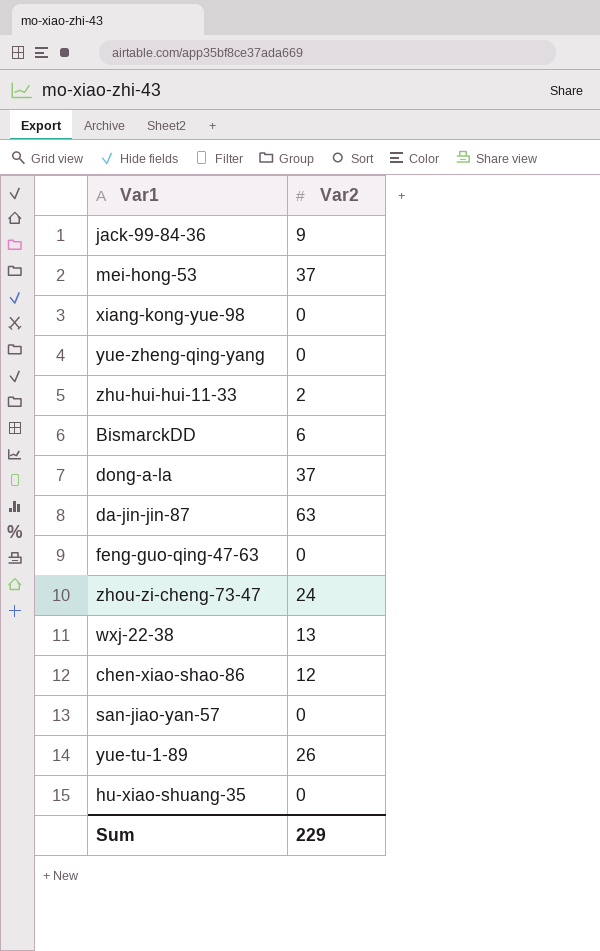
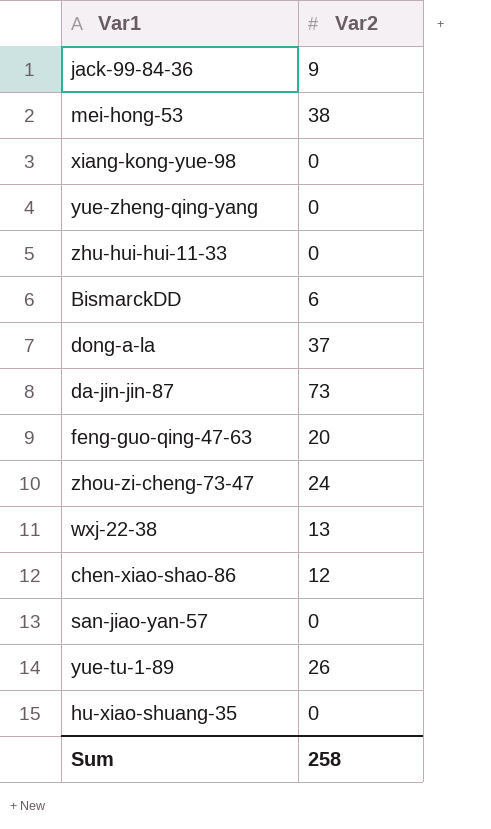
mei-hong-53 | Var2: 37 -> 38
zhu-hui-hui-11-33 | Var2: 2 -> 0
da-jin-jin-87 | Var2: 63 -> 73
feng-guo-qing-47-63 | Var2: 0 -> 20
Sum | Var2: 229 -> 258

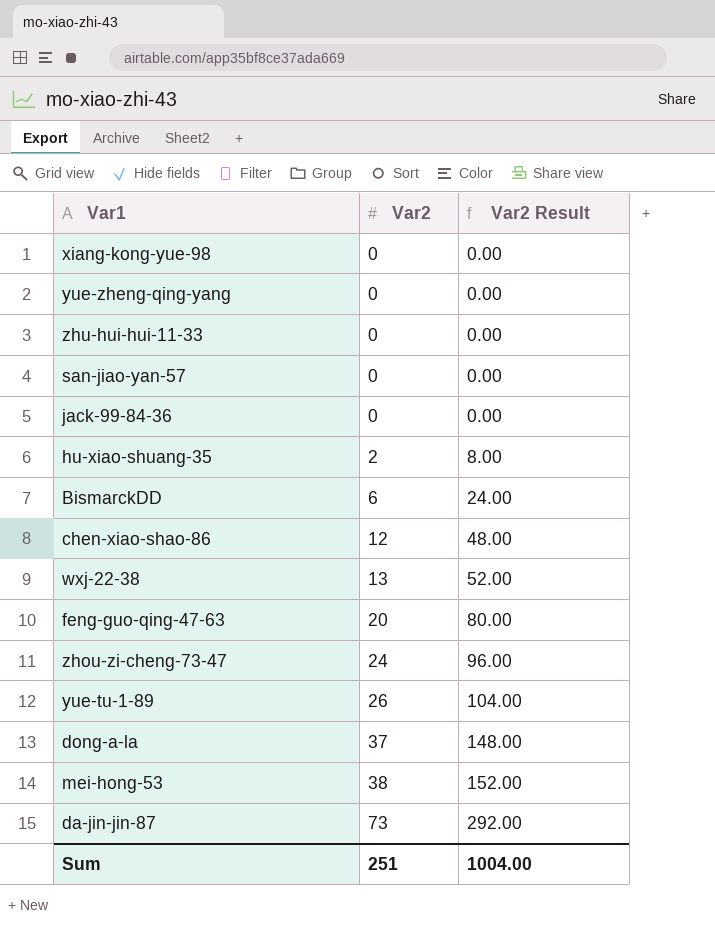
row order: none -> Var2 ascending
column Var2 Result | formula: none -> [Var2] * 4
jack-99-84-36 | Var2: 9 -> 0
hu-xiao-shuang-35 | Var2: 0 -> 2
Sum | Var2: 258 -> 251

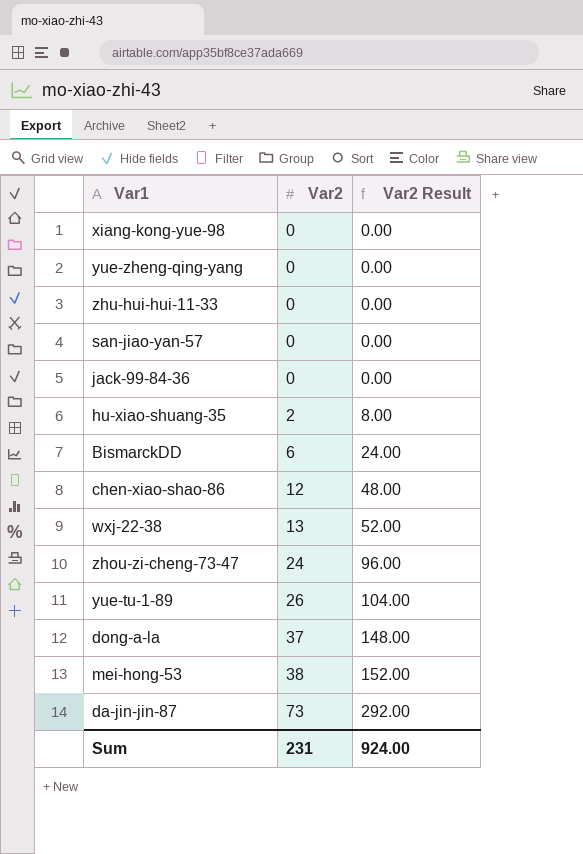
row feng-guo-qing-47-63: 20 | 80.00 -> none
Sum | Var2: 251 -> 231
Sum | Var2 Result: 1004.00 -> 924.00

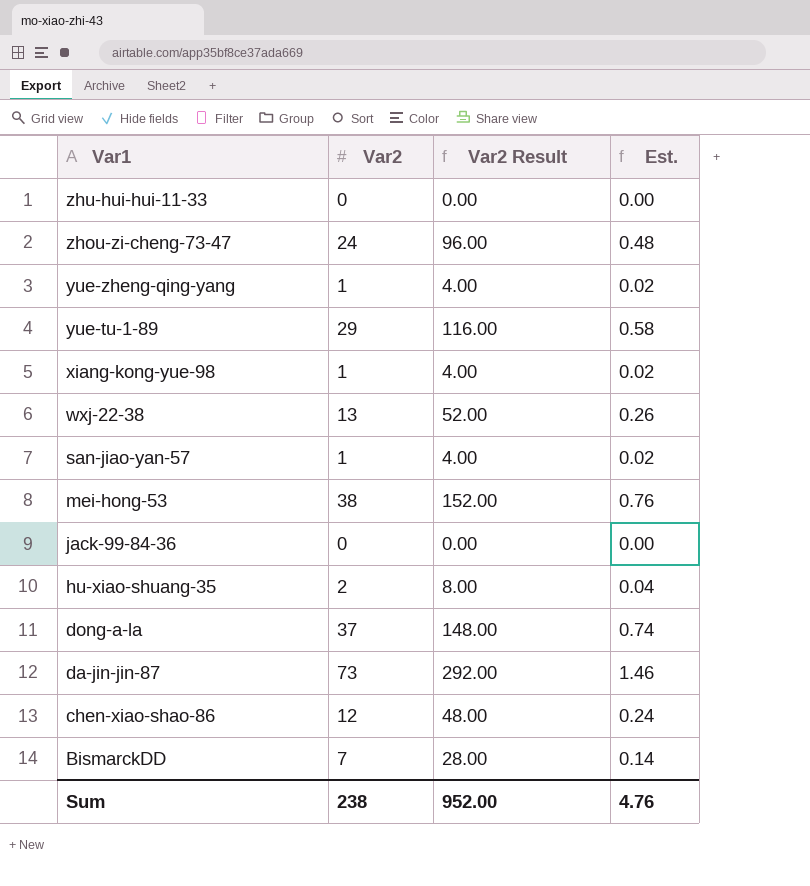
row order: Var2 ascending -> Var1 descending
column Est. | formula: none -> [Var2] * 0.02
yue-zheng-qing-yang | Var2: 0 -> 1
yue-zheng-qing-yang | Var2 Result: 0.00 -> 4.00
yue-tu-1-89 | Var2: 26 -> 29
yue-tu-1-89 | Var2 Result: 104.00 -> 116.00
xiang-kong-yue-98 | Var2: 0 -> 1
xiang-kong-yue-98 | Var2 Result: 0.00 -> 4.00
san-jiao-yan-57 | Var2: 0 -> 1
san-jiao-yan-57 | Var2 Result: 0.00 -> 4.00
BismarckDD | Var2: 6 -> 7
BismarckDD | Var2 Result: 24.00 -> 28.00
Sum | Var2: 231 -> 238
Sum | Var2 Result: 924.00 -> 952.00

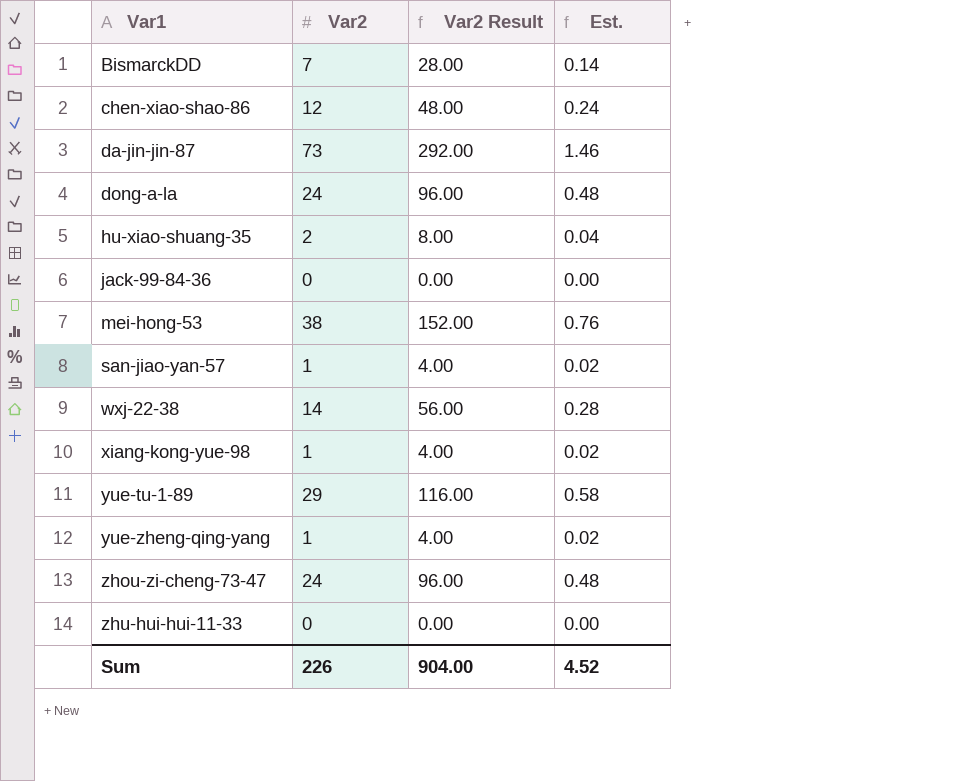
row order: Var1 descending -> Var1 ascending
dong-a-la | Var2: 37 -> 24
dong-a-la | Var2 Result: 148.00 -> 96.00
dong-a-la | Est.: 0.74 -> 0.48
wxj-22-38 | Var2: 13 -> 14
wxj-22-38 | Var2 Result: 52.00 -> 56.00
wxj-22-38 | Est.: 0.26 -> 0.28
Sum | Var2: 238 -> 226
Sum | Var2 Result: 952.00 -> 904.00
Sum | Est.: 4.76 -> 4.52

